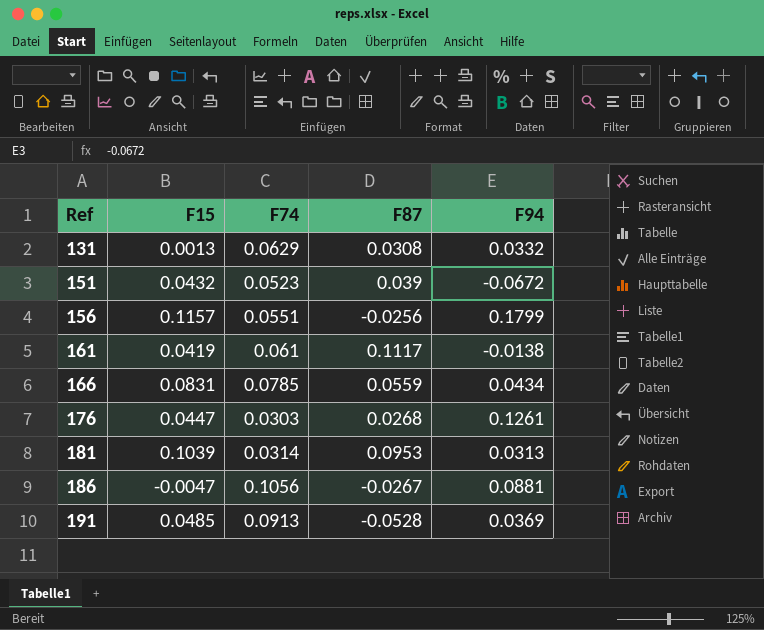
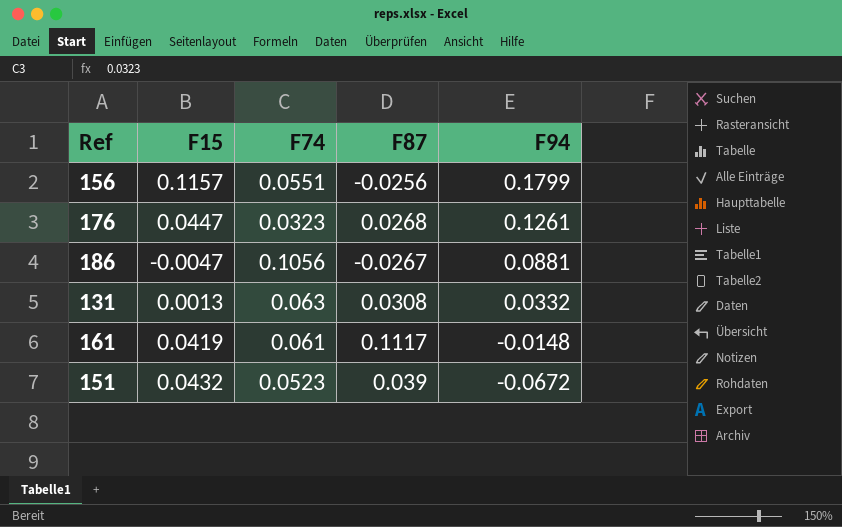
row order: Ref ascending -> F94 descending
row 166: 0.0831 | 0.0785 | 0.0559 | 0.0434 -> none
row 181: 0.1039 | 0.0314 | 0.0953 | 0.0313 -> none
row 191: 0.0485 | 0.0913 | -0.0528 | 0.0369 -> none
176 | F74: 0.0303 -> 0.0323
131 | F74: 0.0629 -> 0.063
161 | F94: -0.0138 -> -0.0148

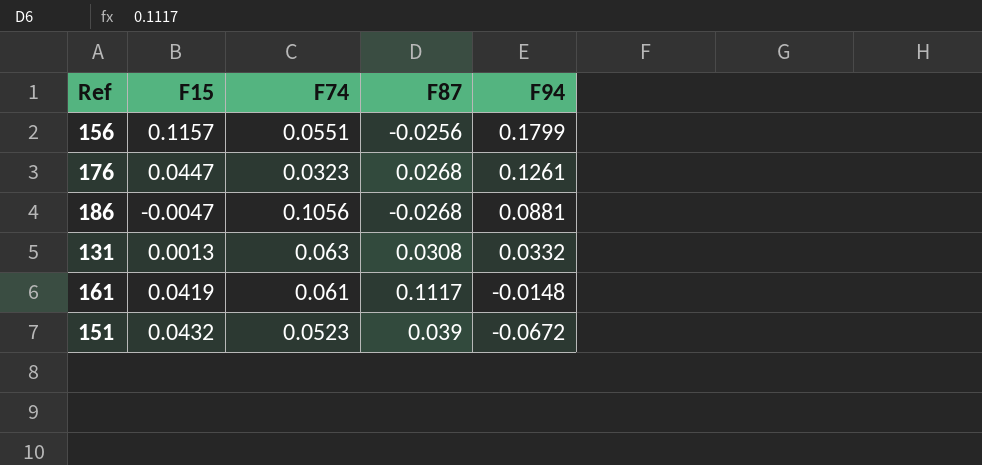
186 | F87: -0.0267 -> -0.0268

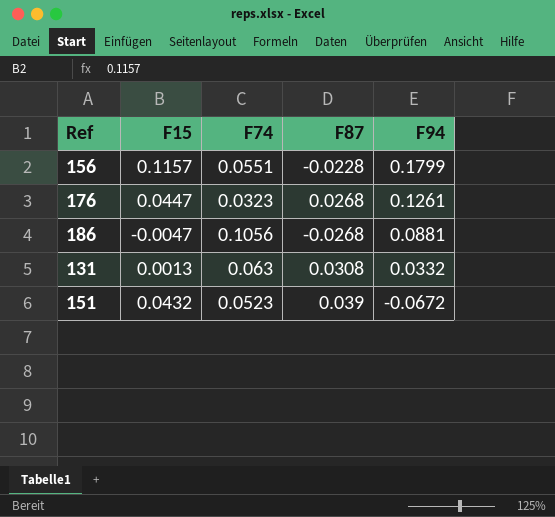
row 161: 0.0419 | 0.061 | 0.1117 | -0.0148 -> none
156 | F87: -0.0256 -> -0.0228

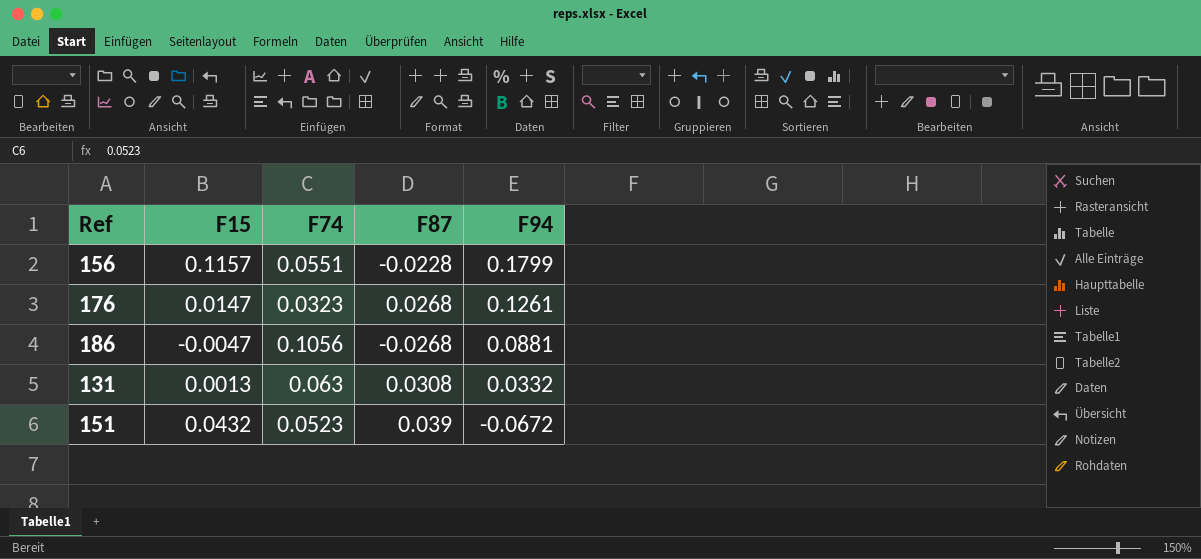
176 | F15: 0.0447 -> 0.0147

